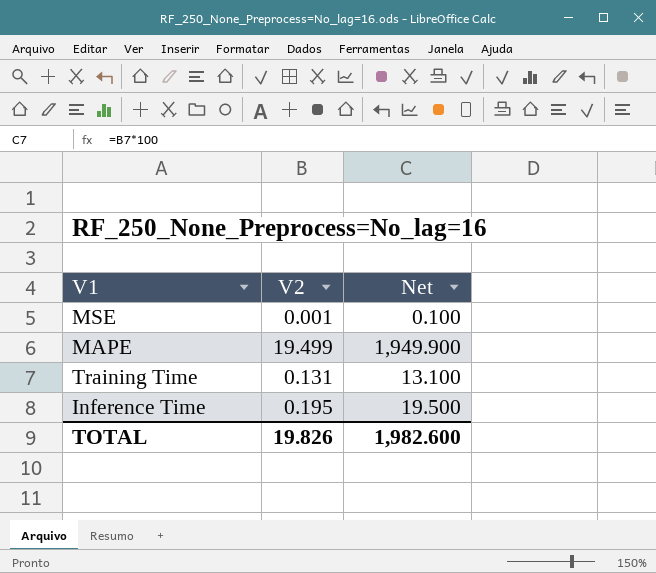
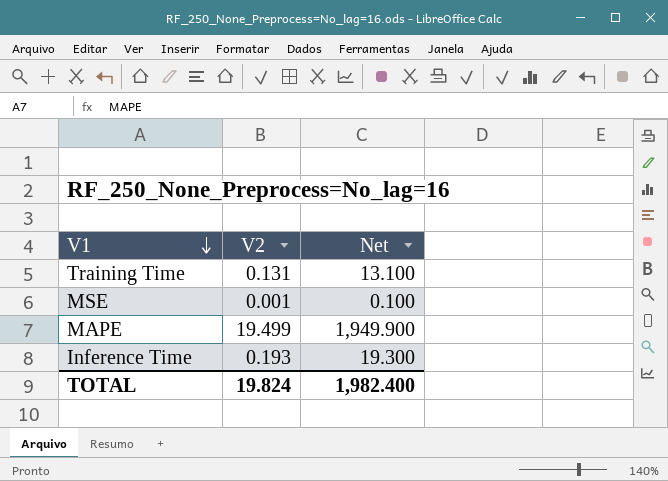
row order: none -> V1 descending
Inference Time | V2: 0.195 -> 0.193
Inference Time | Net: 19.500 -> 19.300
TOTAL | V2: 19.826 -> 19.824
TOTAL | Net: 1,982.600 -> 1,982.400

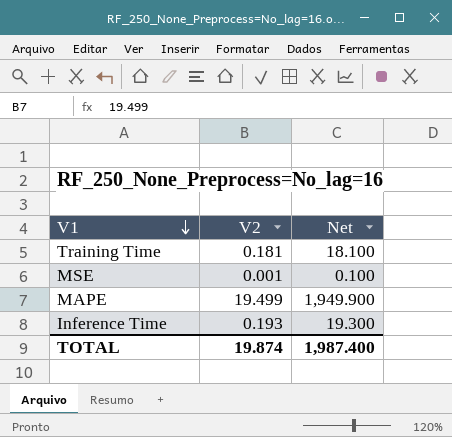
Training Time | V2: 0.131 -> 0.181
Training Time | Net: 13.100 -> 18.100
TOTAL | V2: 19.824 -> 19.874
TOTAL | Net: 1,982.400 -> 1,987.400

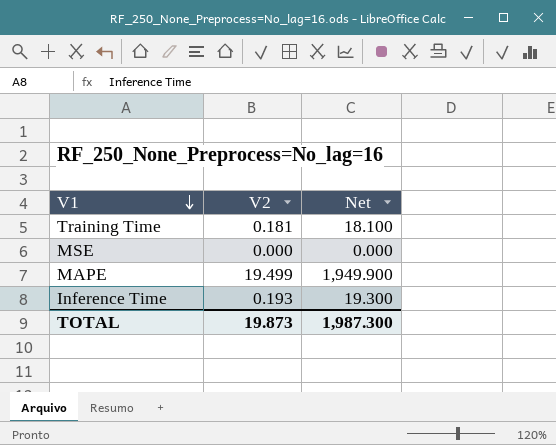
MSE | V2: 0.001 -> 0.000
MSE | Net: 0.100 -> 0.000
TOTAL | V2: 19.874 -> 19.873
TOTAL | Net: 1,987.400 -> 1,987.300

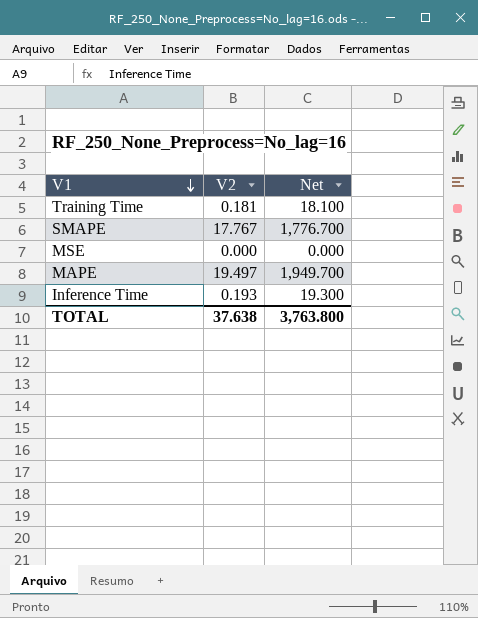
row SMAPE: none -> 17.767 | 1,776.700
MAPE | V2: 19.499 -> 19.497
MAPE | Net: 1,949.900 -> 1,949.700
TOTAL | V2: 19.873 -> 37.638
TOTAL | Net: 1,987.300 -> 3,763.800

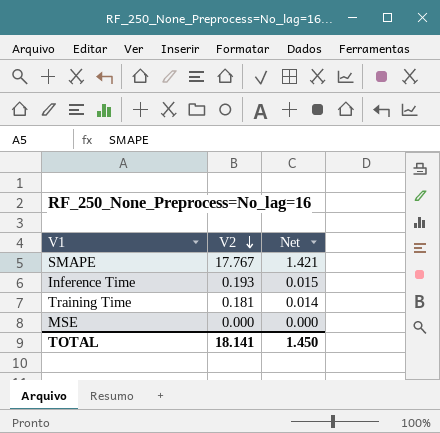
row order: V1 descending -> V2 descending
column Net | formula: [V2] * 100 -> [V2] * 0.08
row MAPE: 19.497 | 1,949.700 -> none
TOTAL | V2: 37.638 -> 18.141
TOTAL | Net: 3,763.800 -> 1.450

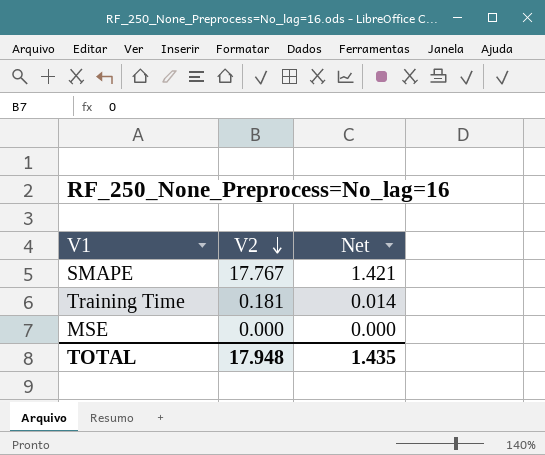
row Inference Time: 0.193 | 0.015 -> none
TOTAL | V2: 18.141 -> 17.948
TOTAL | Net: 1.450 -> 1.435

